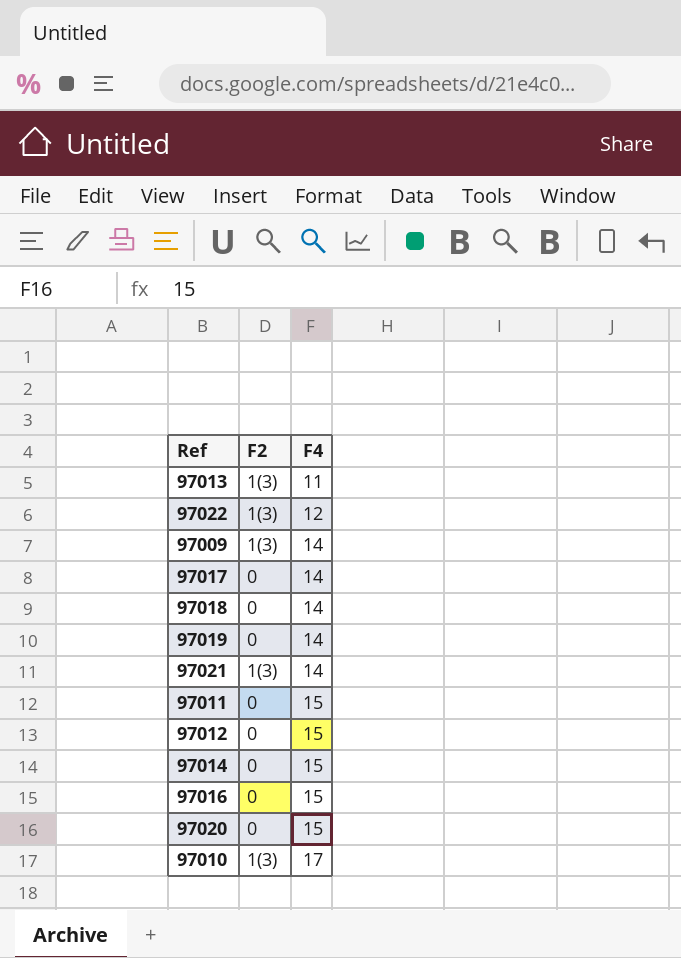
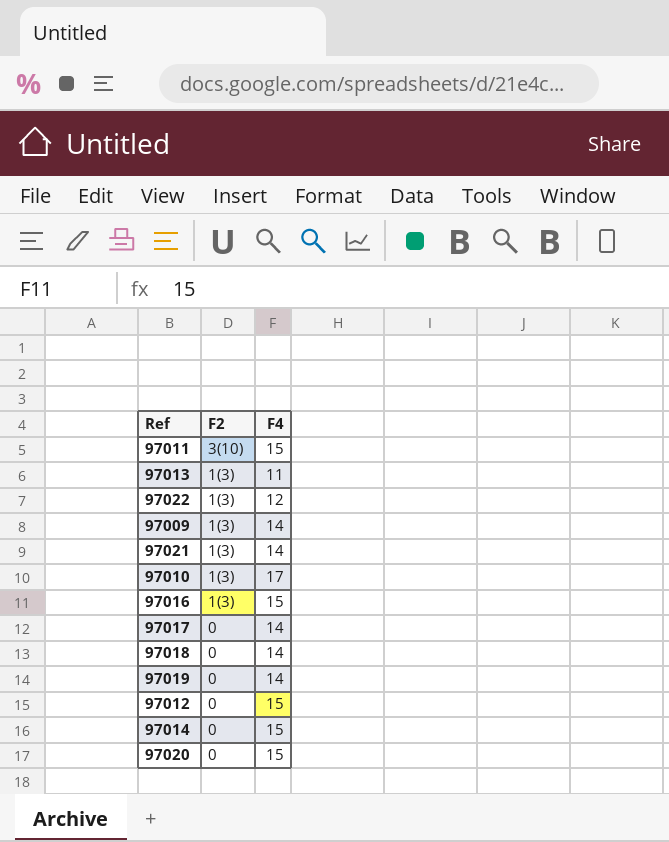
row order: F4 ascending -> F2 descending
97011 | F2: 0 -> 3(10)
97016 | F2: 0 -> 1(3)

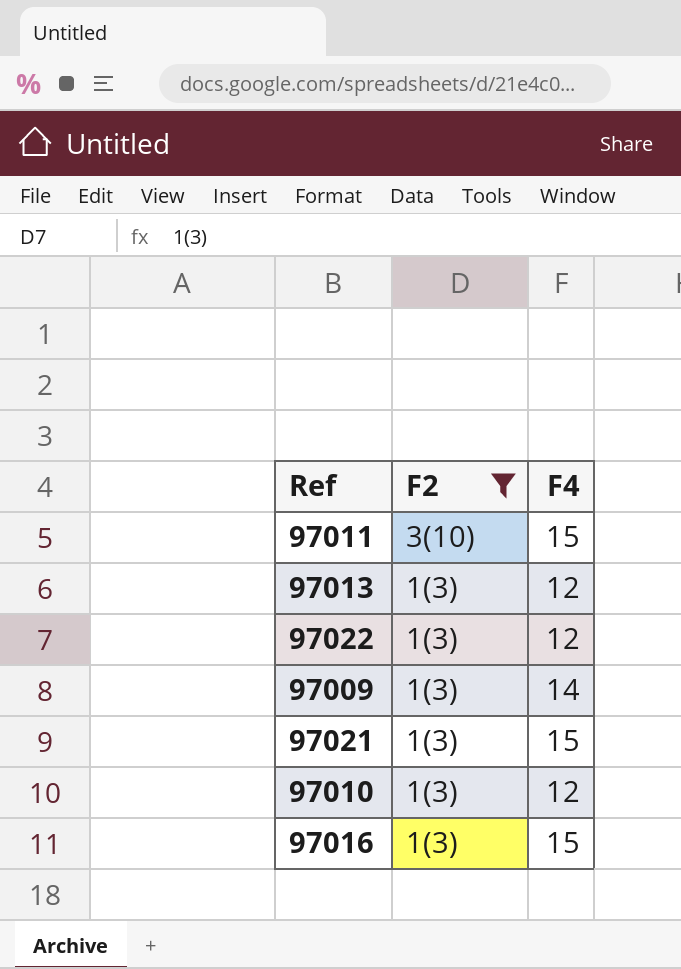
filter: none -> F2 != 0
97013 | F4: 11 -> 12
97021 | F4: 14 -> 15
97010 | F4: 17 -> 12

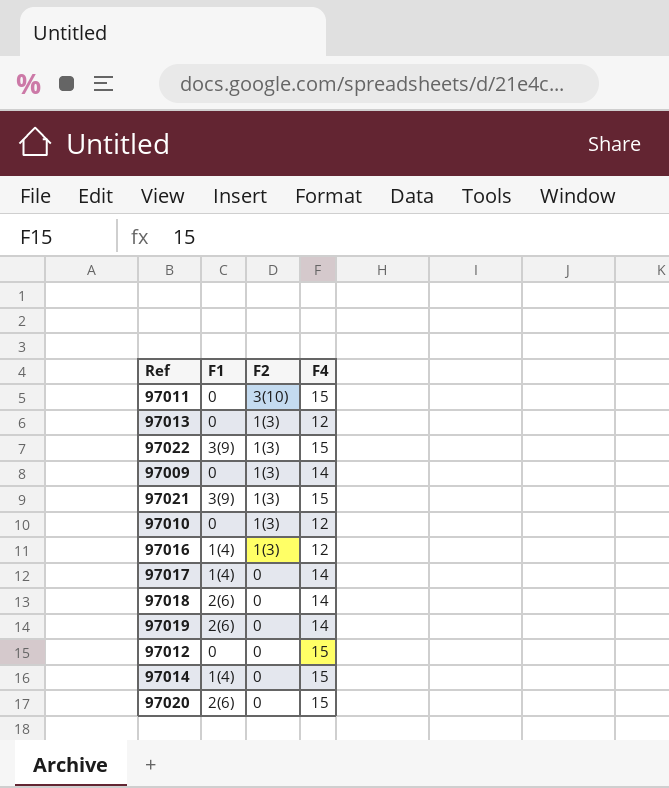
filter: F2 != 0 -> none
column F1 | position: none -> 2
97022 | F4: 12 -> 15
97016 | F4: 15 -> 12

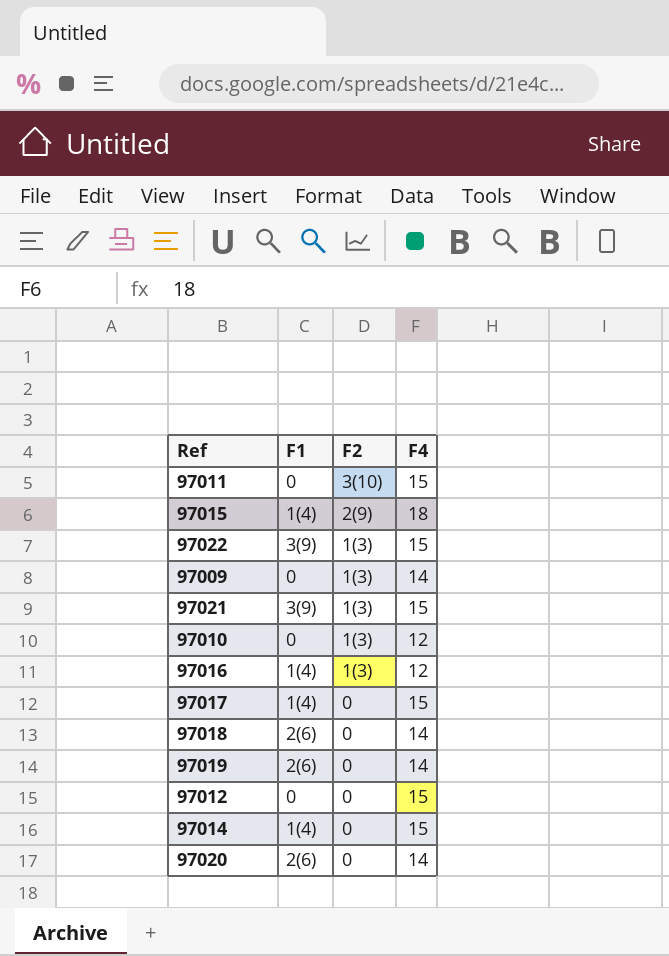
row 97013: 0 | 1(3) | 12 -> none
row 97015: none -> 1(4) | 2(9) | 18
97017 | F4: 14 -> 15
97020 | F4: 15 -> 14

